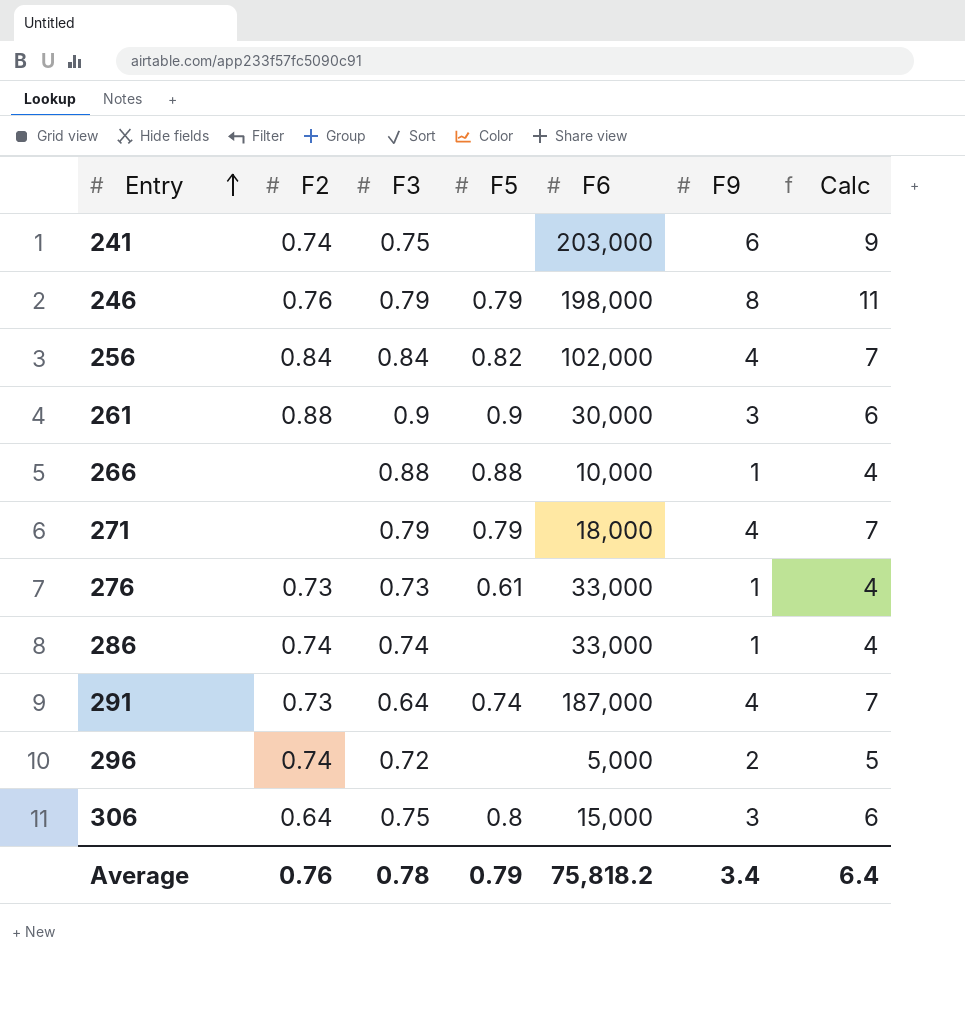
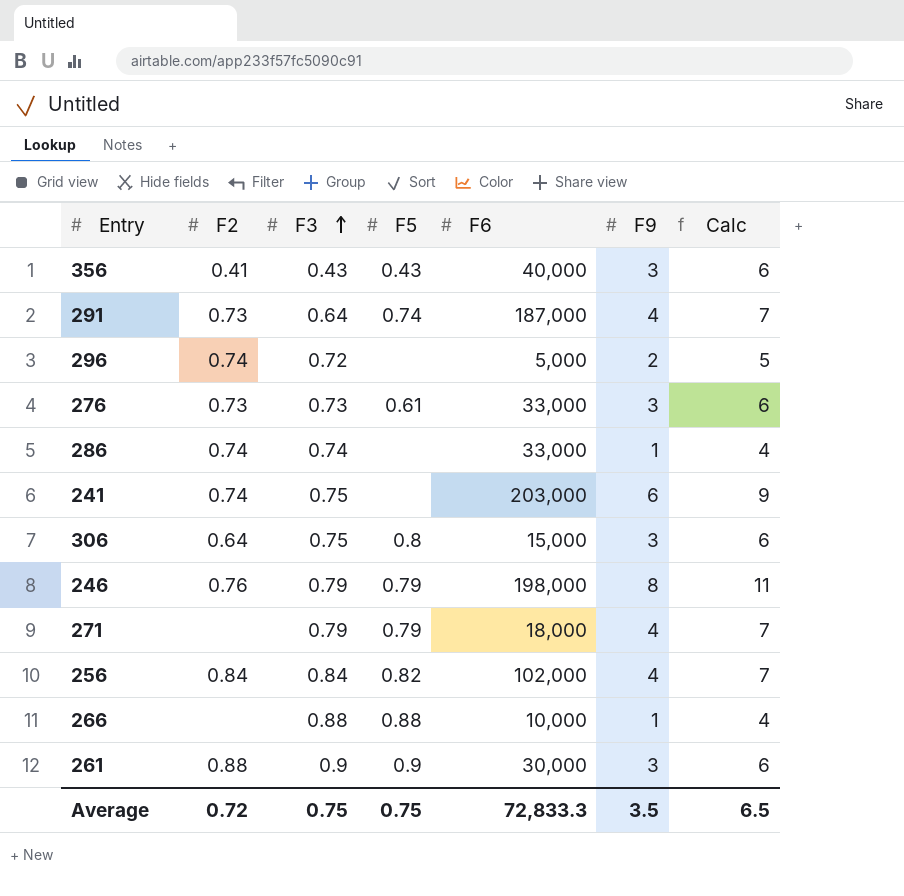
row order: Entry ascending -> F3 ascending
row 356: none -> 0.41 | 0.43 | 0.43 | 40,000 | 3 | 6
276 | F9: 1 -> 3
276 | Calc: 4 -> 6
Average | F2: 0.76 -> 0.72
Average | F3: 0.78 -> 0.75
Average | F5: 0.79 -> 0.75
Average | F6: 75,818.2 -> 72,833.3
Average | F9: 3.4 -> 3.5
Average | Calc: 6.4 -> 6.5

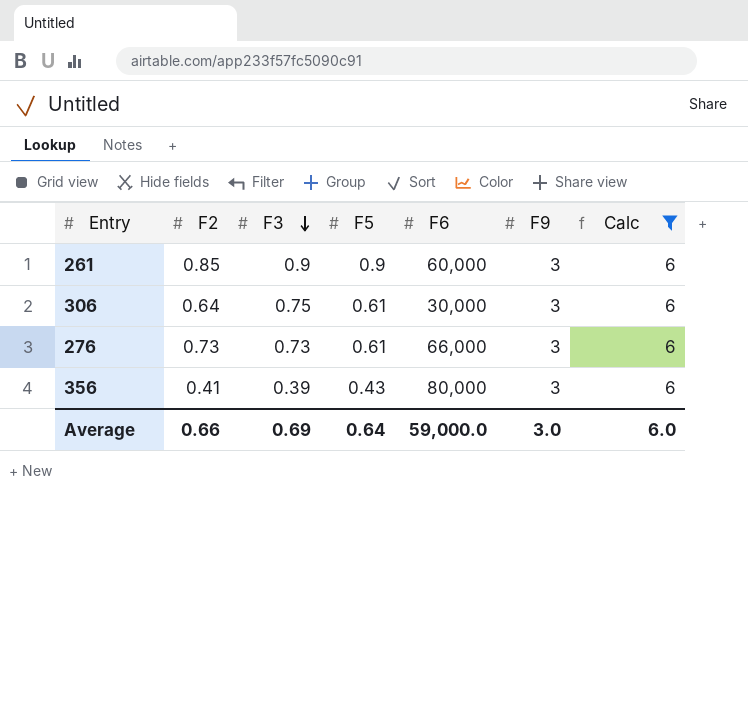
filter: none -> Calc = 6
row order: F3 ascending -> F3 descending
261 | F2: 0.88 -> 0.85
261 | F6: 30,000 -> 60,000
306 | F5: 0.8 -> 0.61
306 | F6: 15,000 -> 30,000
276 | F6: 33,000 -> 66,000
356 | F3: 0.43 -> 0.39
356 | F6: 40,000 -> 80,000
Average | F2: 0.72 -> 0.66
Average | F3: 0.75 -> 0.69
Average | F5: 0.75 -> 0.64
Average | F6: 72,833.3 -> 59,000.0
Average | F9: 3.5 -> 3.0
Average | Calc: 6.5 -> 6.0

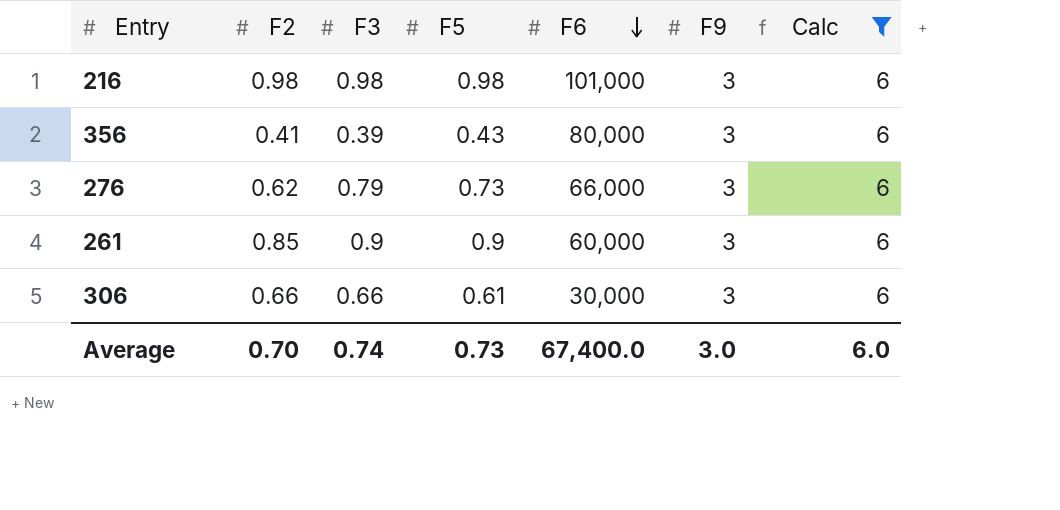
row order: F3 descending -> F6 descending
row 216: none -> 0.98 | 0.98 | 0.98 | 101,000 | 3 | 6
276 | F2: 0.73 -> 0.62
276 | F3: 0.73 -> 0.79
276 | F5: 0.61 -> 0.73
306 | F2: 0.64 -> 0.66
306 | F3: 0.75 -> 0.66
Average | F2: 0.66 -> 0.70
Average | F3: 0.69 -> 0.74
Average | F5: 0.64 -> 0.73
Average | F6: 59,000.0 -> 67,400.0

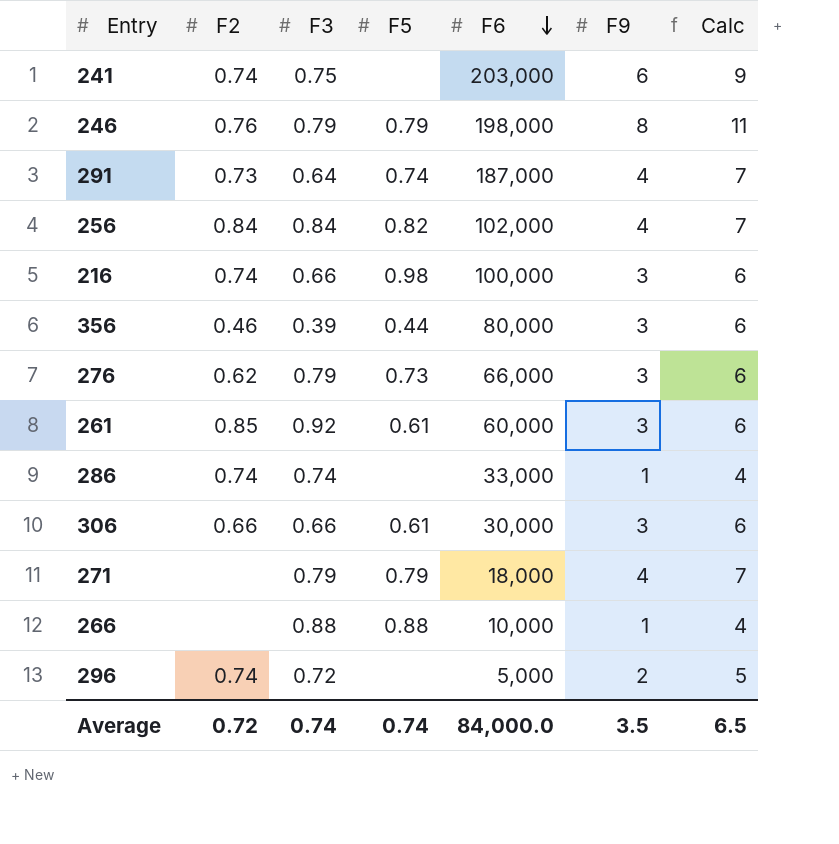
filter: Calc = 6 -> none
216 | F2: 0.98 -> 0.74
216 | F3: 0.98 -> 0.66
216 | F6: 101,000 -> 100,000
356 | F2: 0.41 -> 0.46
356 | F5: 0.43 -> 0.44
261 | F3: 0.9 -> 0.92
261 | F5: 0.9 -> 0.61
Average | F2: 0.70 -> 0.72
Average | F5: 0.73 -> 0.74
Average | F6: 67,400.0 -> 84,000.0
Average | F9: 3.0 -> 3.5
Average | Calc: 6.0 -> 6.5

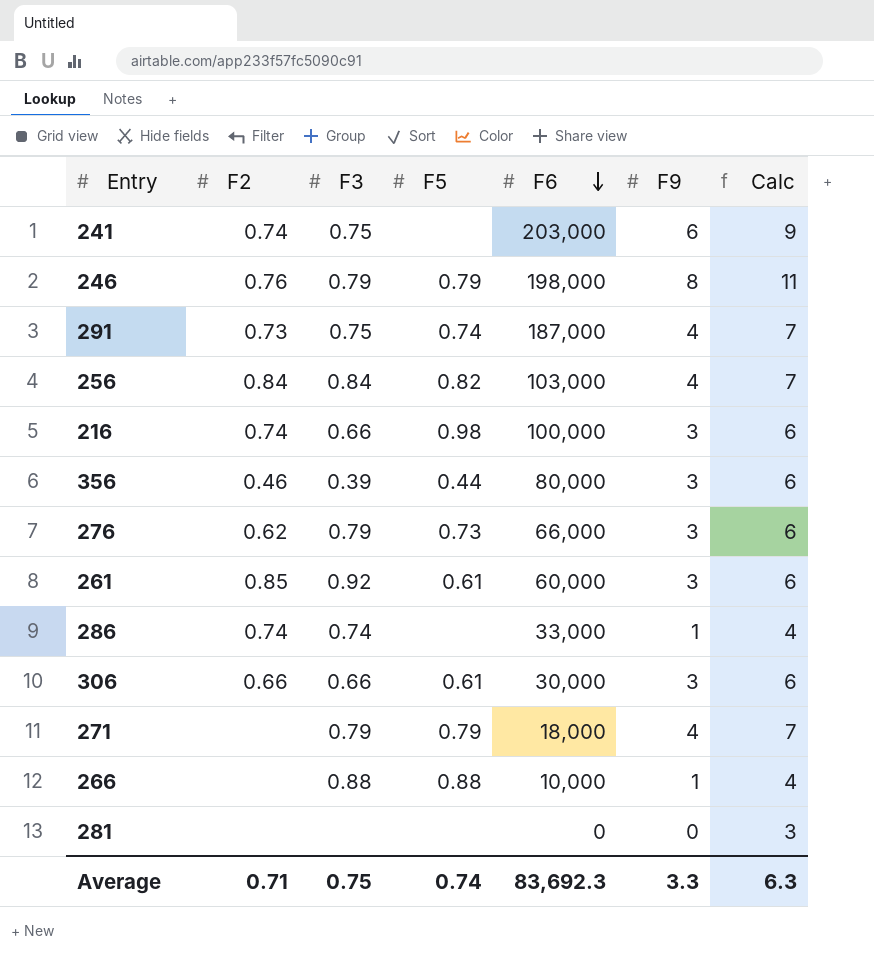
row 296: 0.74 | 0.72 | none | 5,000 | 2 | 5 -> none
291 | F3: 0.64 -> 0.75
256 | F6: 102,000 -> 103,000
row 281: none -> none | none | none | 0 | 0 | 3
Average | F2: 0.72 -> 0.71
Average | F3: 0.74 -> 0.75
Average | F6: 84,000.0 -> 83,692.3
Average | F9: 3.5 -> 3.3
Average | Calc: 6.5 -> 6.3

